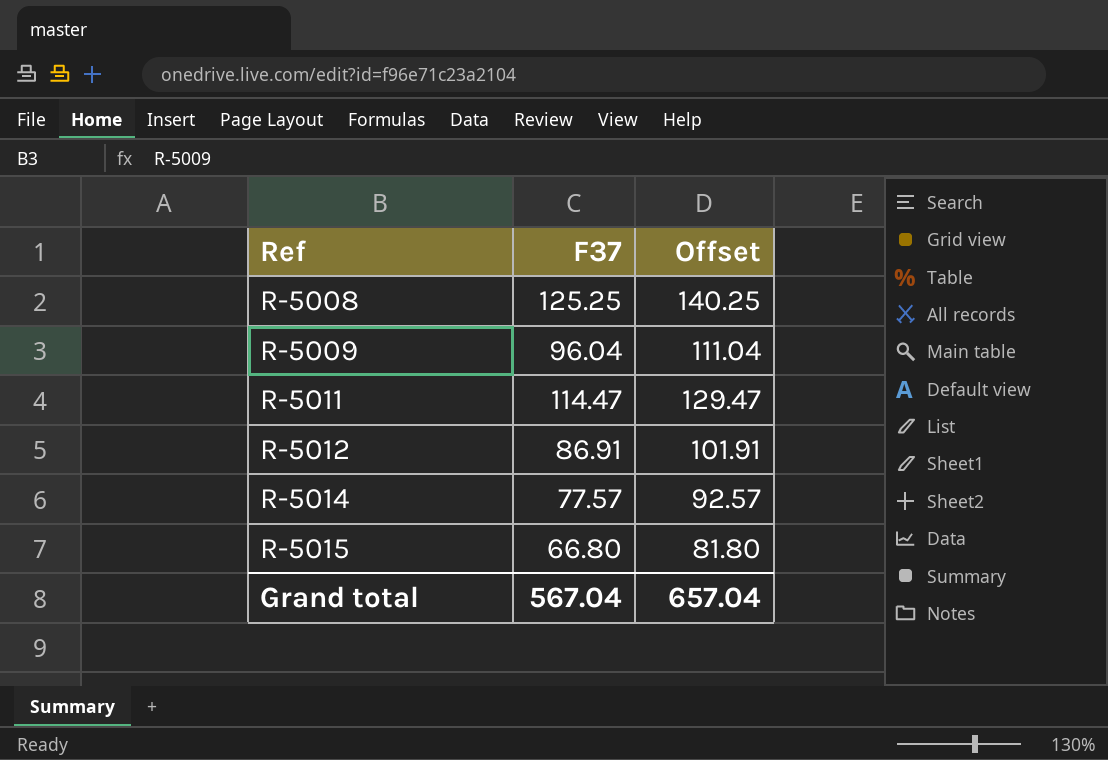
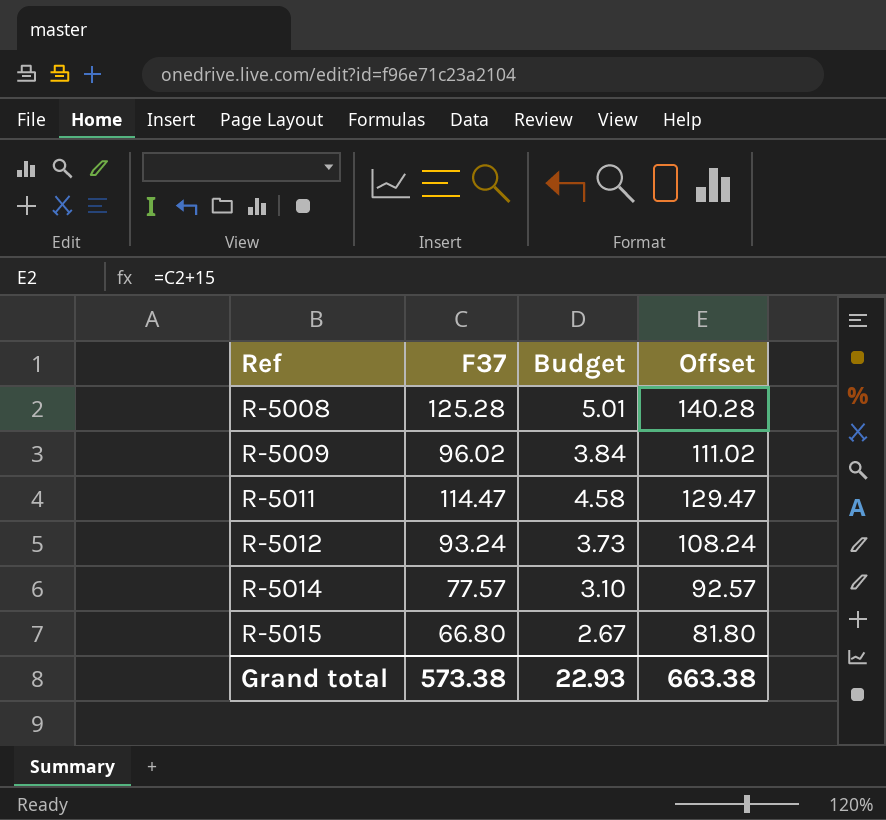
column Budget | formula: none -> [F37] * 0.04
R-5008 | F37: 125.25 -> 125.28
R-5008 | Offset: 140.25 -> 140.28
R-5009 | F37: 96.04 -> 96.02
R-5009 | Offset: 111.04 -> 111.02
R-5012 | F37: 86.91 -> 93.24
R-5012 | Offset: 101.91 -> 108.24
Grand total | F37: 567.04 -> 573.38
Grand total | Offset: 657.04 -> 663.38

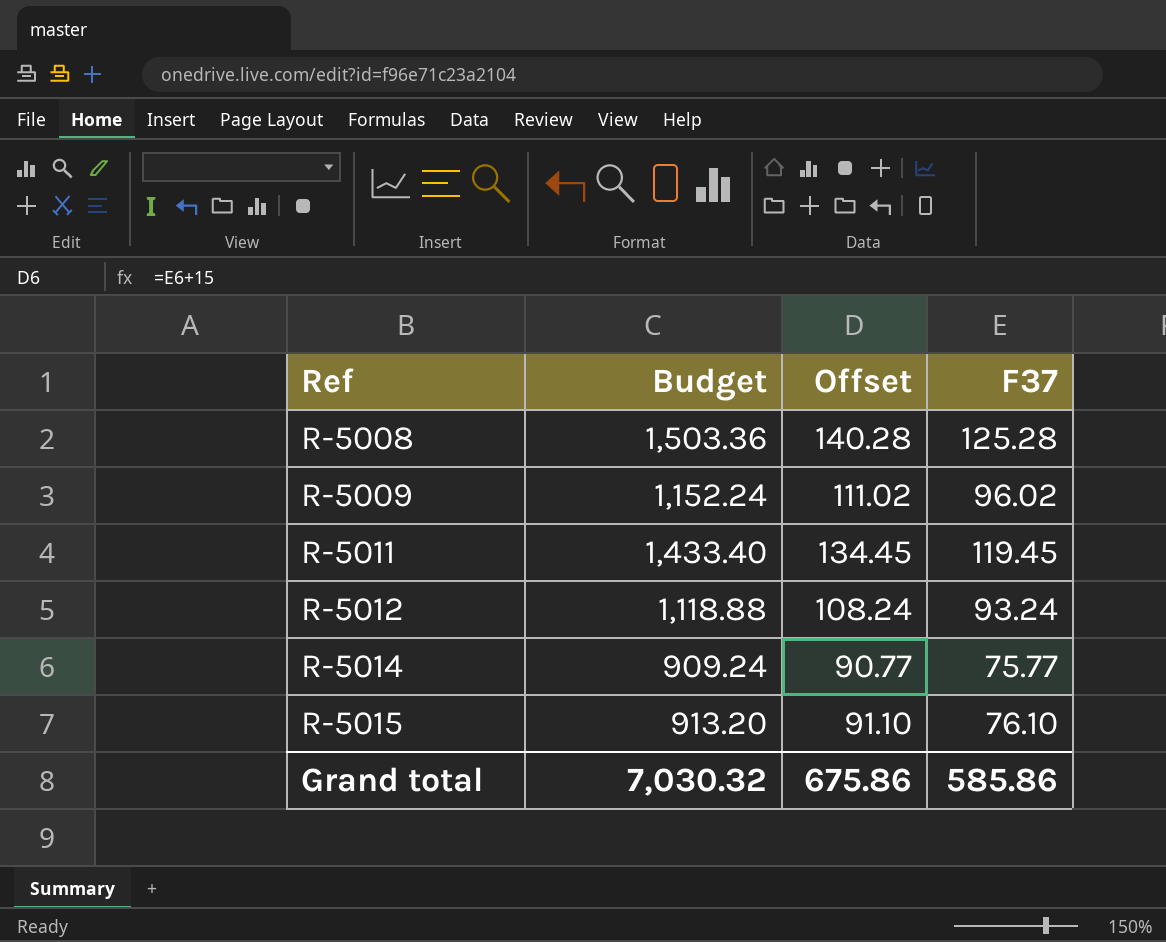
column Budget | formula: [F37] * 0.04 -> [F37] * 12
column F37 | position: 2 -> 4
R-5011 | Offset: 129.47 -> 134.45
R-5011 | F37: 114.47 -> 119.45
R-5014 | Offset: 92.57 -> 90.77
R-5014 | F37: 77.57 -> 75.77
R-5015 | Offset: 81.80 -> 91.10
R-5015 | F37: 66.80 -> 76.10
Grand total | Budget: 22.93 -> 7,030.32
Grand total | Offset: 663.38 -> 675.86
Grand total | F37: 573.38 -> 585.86

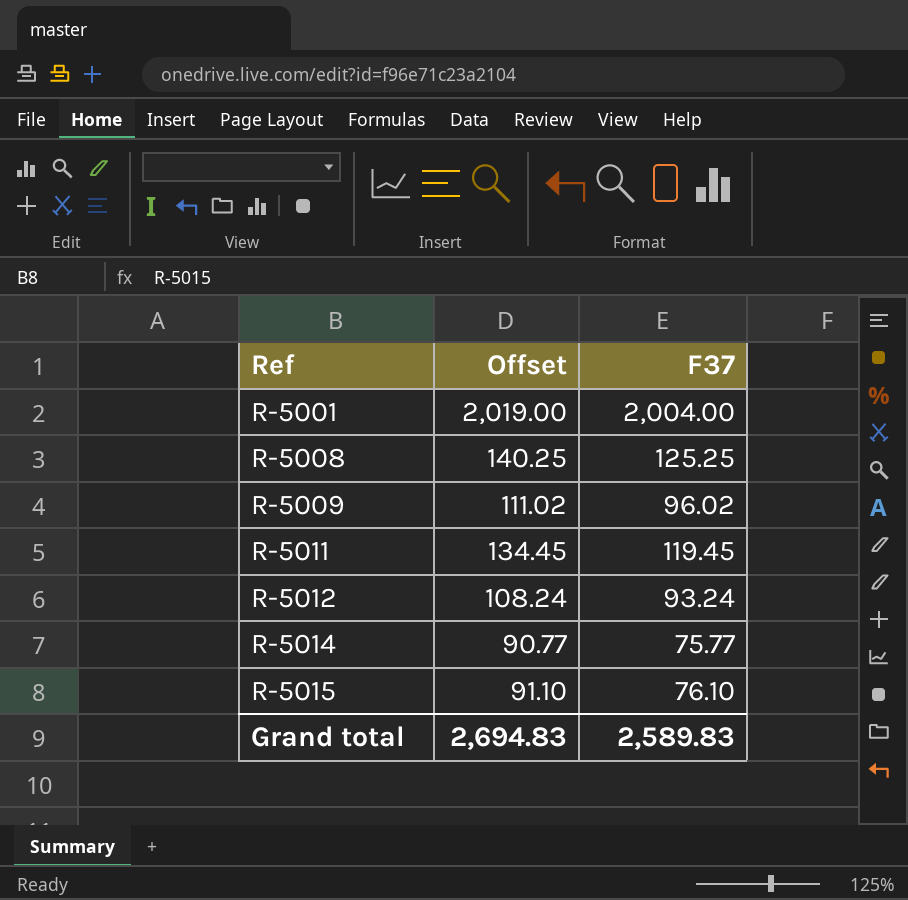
column Budget | formula: [F37] * 12 -> none
row R-5001: none -> 2,019.00 | 2,004.00
R-5008 | Offset: 140.28 -> 140.25
R-5008 | F37: 125.28 -> 125.25
Grand total | Offset: 675.86 -> 2,694.83
Grand total | F37: 585.86 -> 2,589.83

